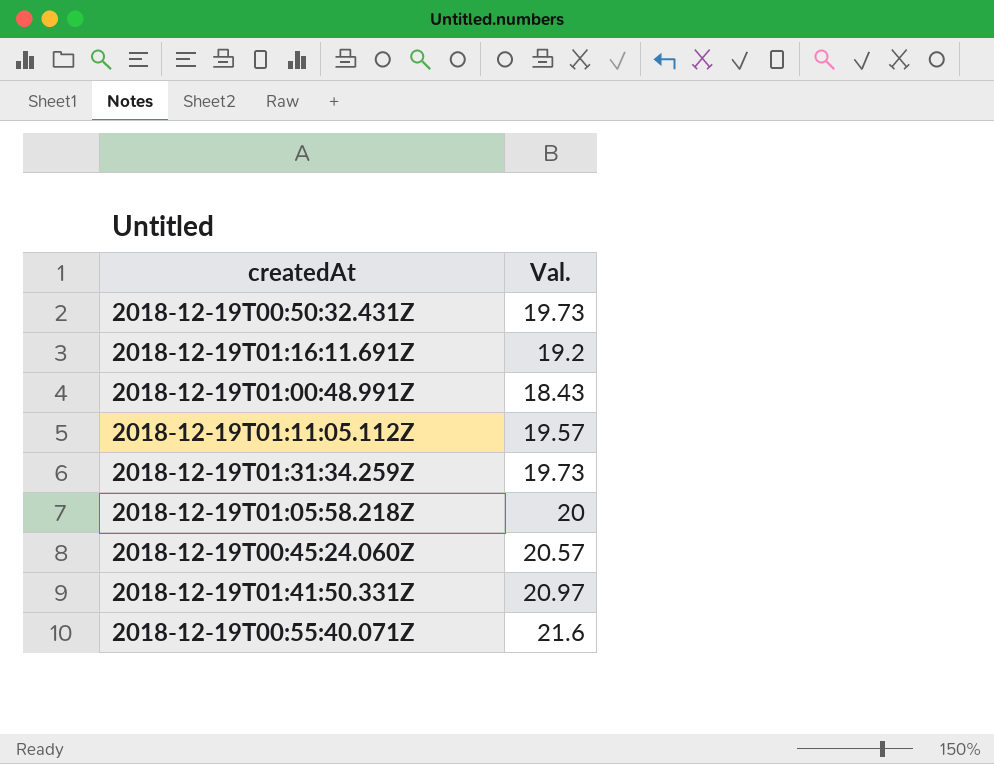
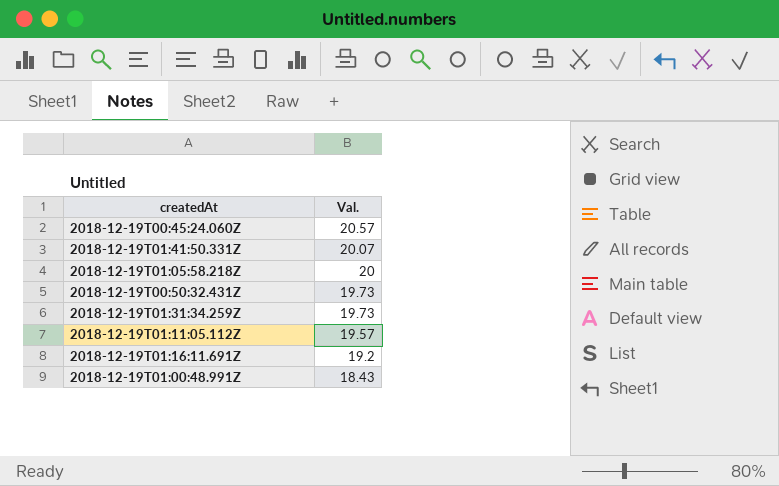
row order: none -> Val. descending
row 2018-12-19T00:55:40.071Z: 21.6 -> none
2018-12-19T01:41:50.331Z | Val.: 20.97 -> 20.07

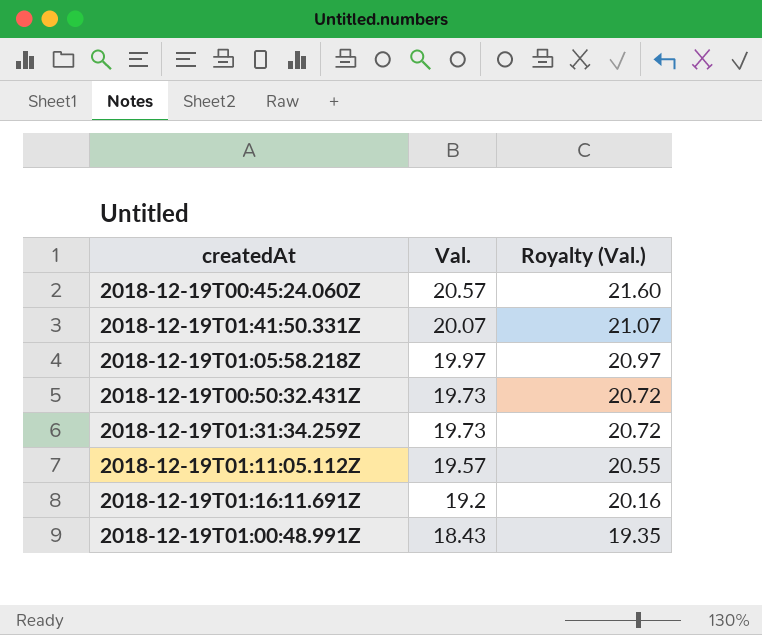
column Royalty (Val.) | formula: none -> [Val.] * 1.05
2018-12-19T01:05:58.218Z | Val.: 20 -> 19.97

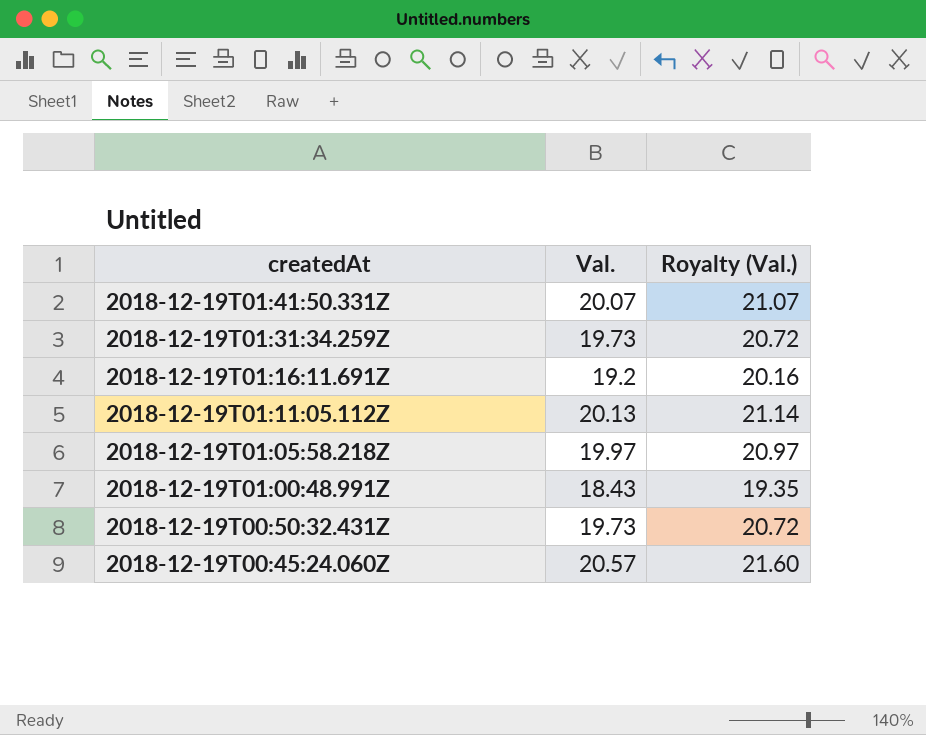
row order: Val. descending -> createdAt descending
2018-12-19T01:11:05.112Z | Val.: 19.57 -> 20.13
2018-12-19T01:11:05.112Z | Royalty (Val.): 20.55 -> 21.14

